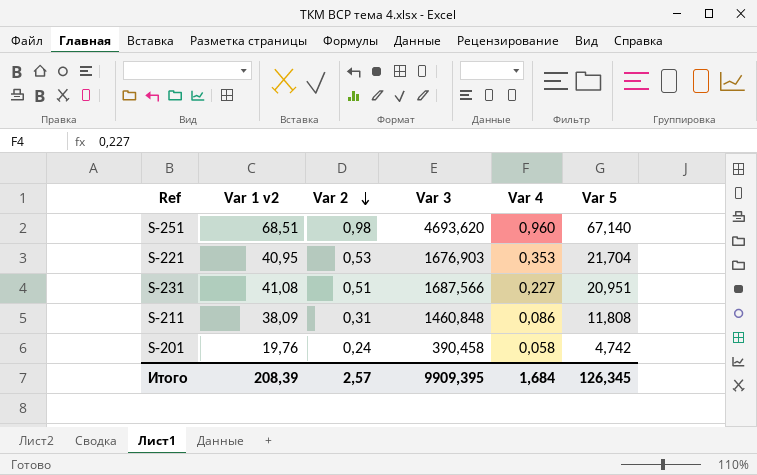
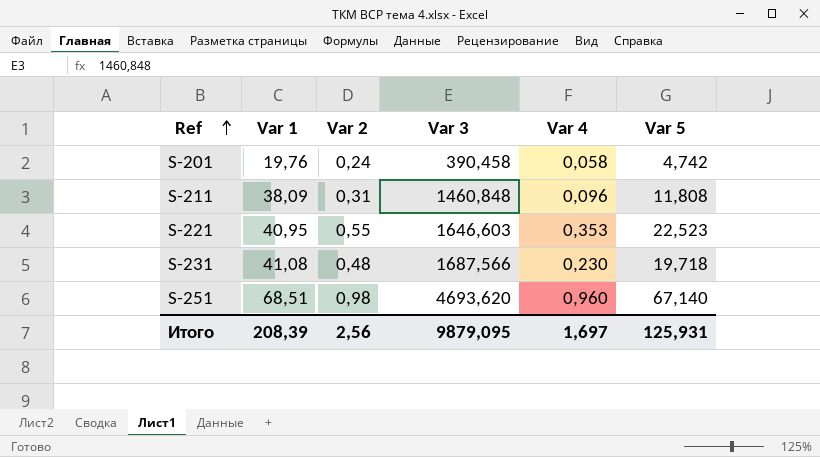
row order: Var 2 descending -> Ref ascending
column name: Var 1 v2 -> Var 1
S-211 | Var 4: 0,086 -> 0,096
S-221 | Var 2: 0,53 -> 0,55
S-221 | Var 3: 1676,903 -> 1646,603
S-221 | Var 5: 21,704 -> 22,523
S-231 | Var 2: 0,51 -> 0,48
S-231 | Var 4: 0,227 -> 0,230
S-231 | Var 5: 20,951 -> 19,718
Итого | Var 2: 2,57 -> 2,56
Итого | Var 3: 9909,395 -> 9879,095
Итого | Var 4: 1,684 -> 1,697
Итого | Var 5: 126,345 -> 125,931

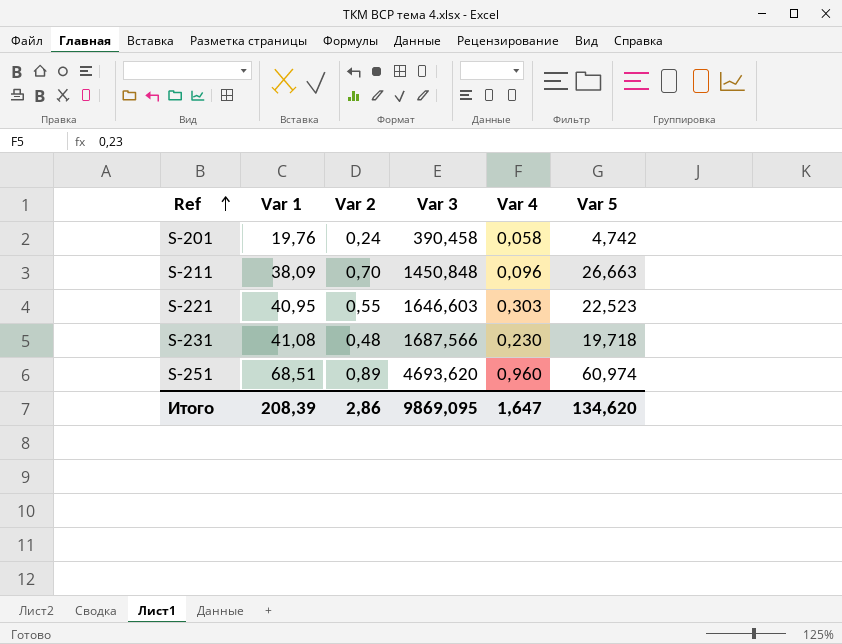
S-211 | Var 2: 0,31 -> 0,70
S-211 | Var 3: 1460,848 -> 1450,848
S-211 | Var 5: 11,808 -> 26,663
S-221 | Var 4: 0,353 -> 0,303
S-251 | Var 2: 0,98 -> 0,89
S-251 | Var 5: 67,140 -> 60,974
Итого | Var 2: 2,56 -> 2,86
Итого | Var 3: 9879,095 -> 9869,095
Итого | Var 4: 1,697 -> 1,647
Итого | Var 5: 125,931 -> 134,620

